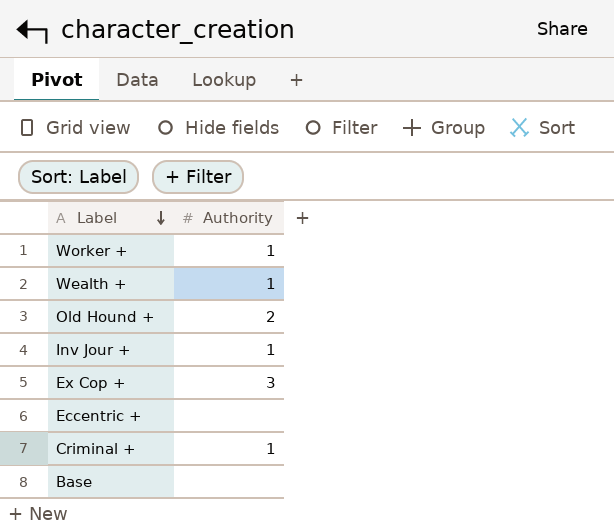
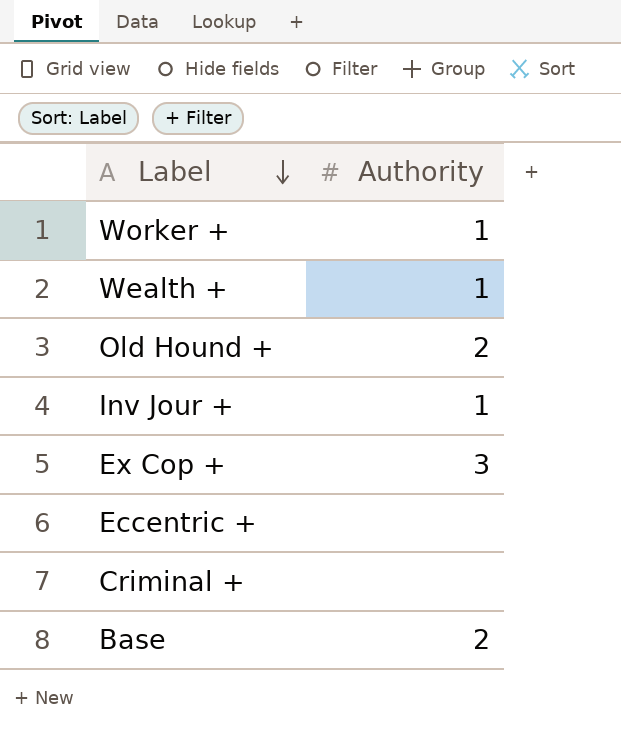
Criminal + | Authority: 1 -> none
Base | Authority: none -> 2

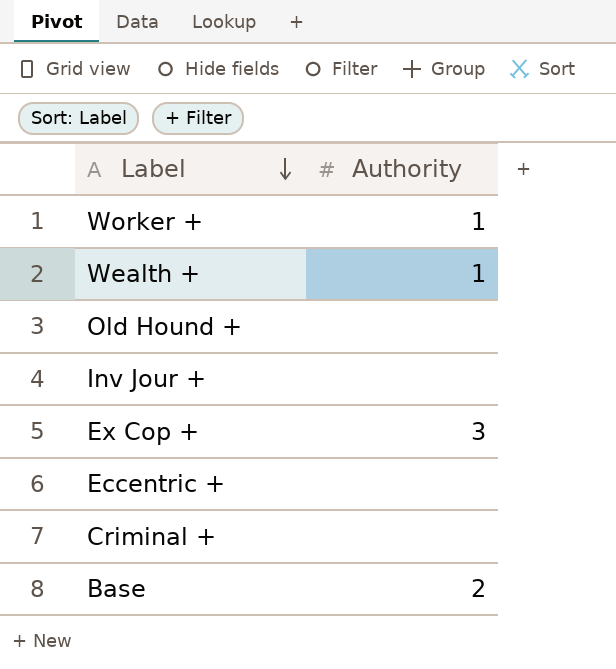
Old Hound + | Authority: 2 -> none
Inv Jour + | Authority: 1 -> none

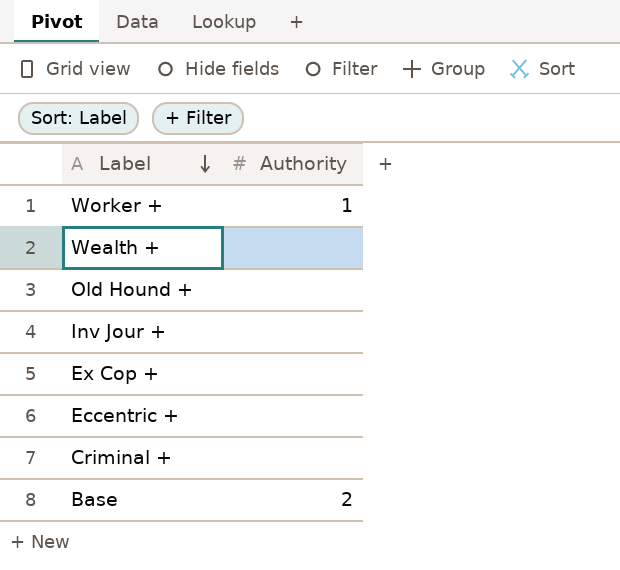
Wealth + | Authority: 1 -> none
Ex Cop + | Authority: 3 -> none

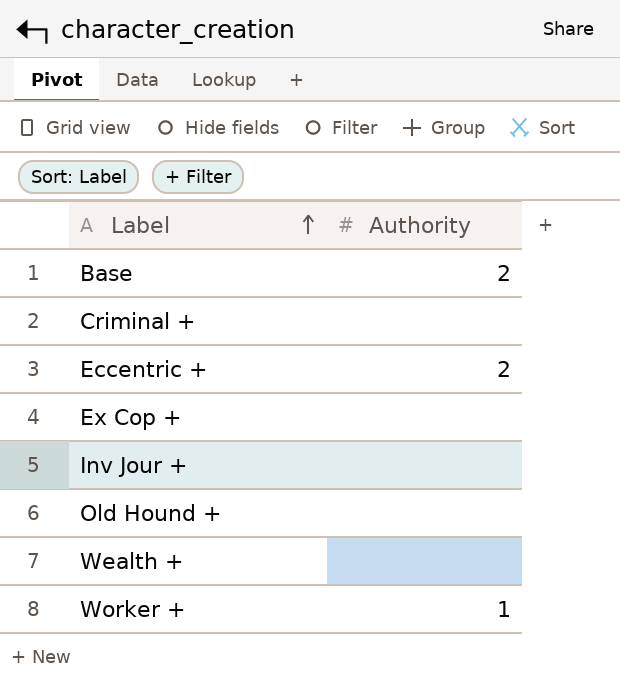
row order: Label descending -> Label ascending
Eccentric + | Authority: none -> 2

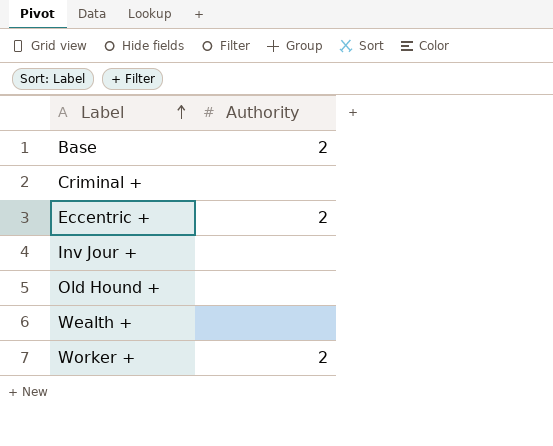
row Ex Cop +: none -> none
Worker + | Authority: 1 -> 2

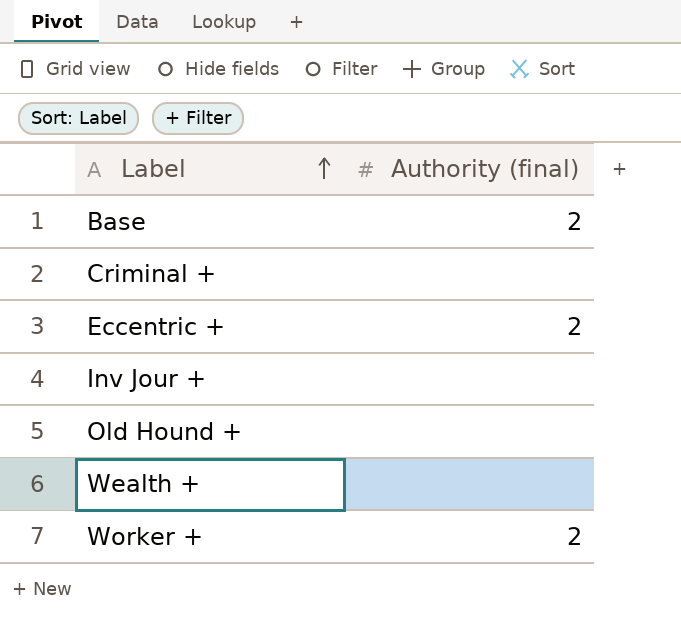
column name: Authority -> Authority (final)

